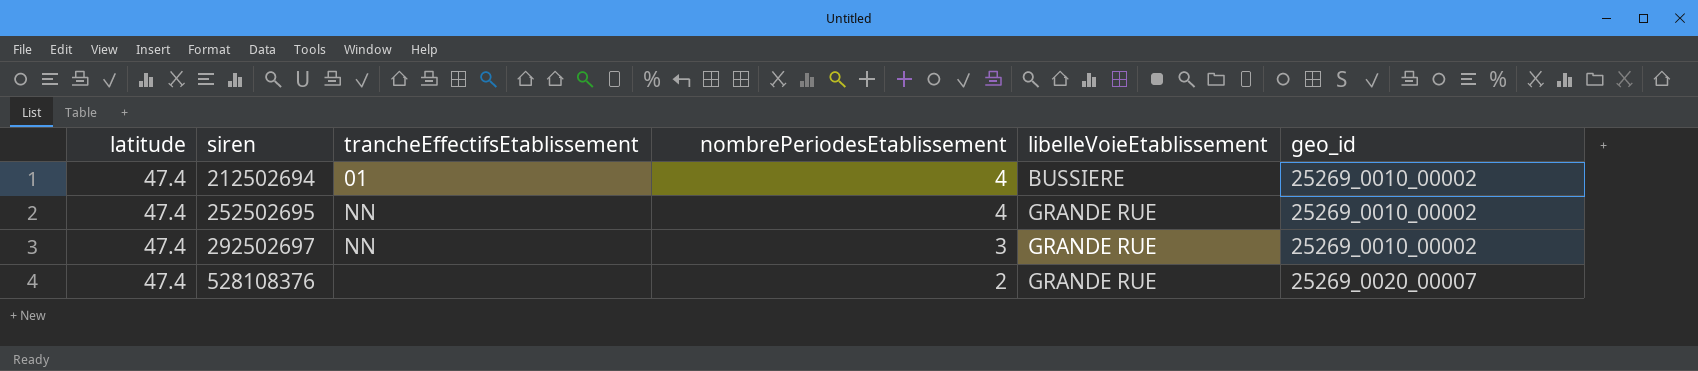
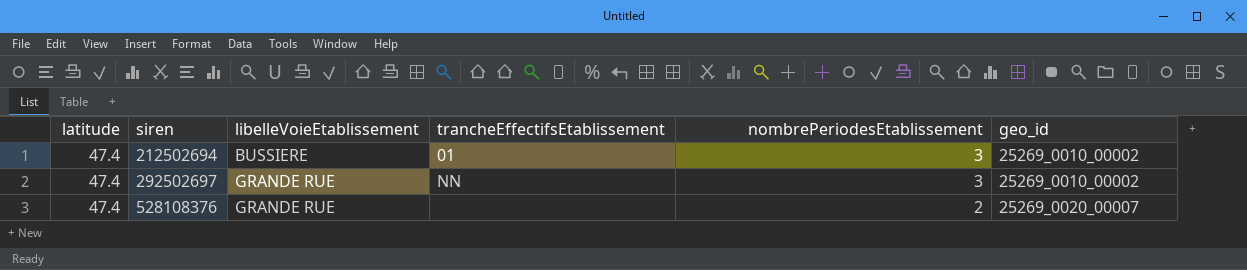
column libelleVoieEtablissement | position: 5 -> 3
row 252502695: 47.4 | NN | 4 | GRANDE RUE | 25269_0010_00002 -> none
212502694 | nombrePeriodesEtablissement: 4 -> 3

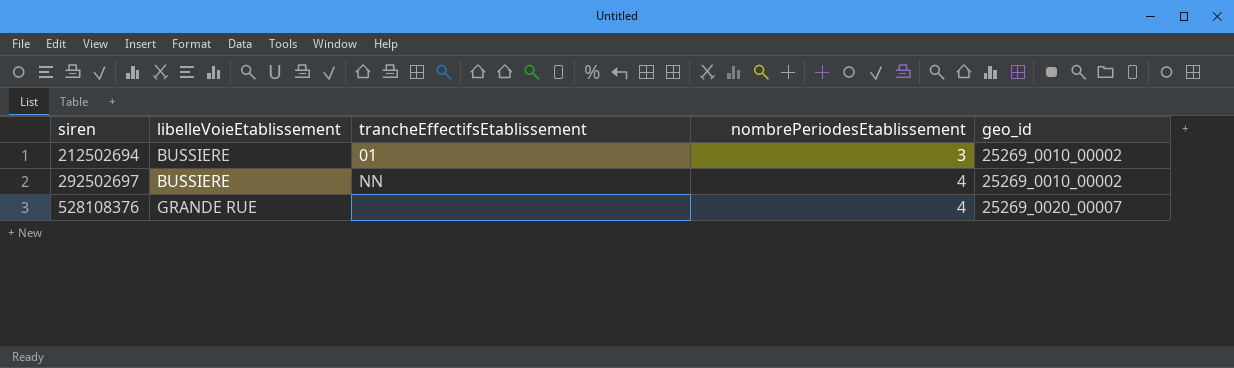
column latitude | position: 1 -> none
292502697 | libelleVoieEtablissement: GRANDE RUE -> BUSSIERE
292502697 | nombrePeriodesEtablissement: 3 -> 4
528108376 | nombrePeriodesEtablissement: 2 -> 4

